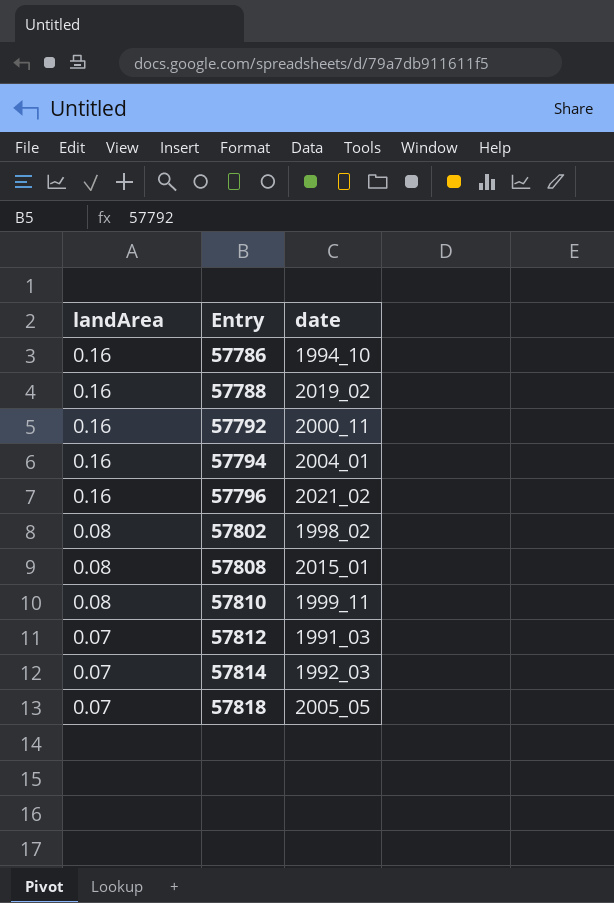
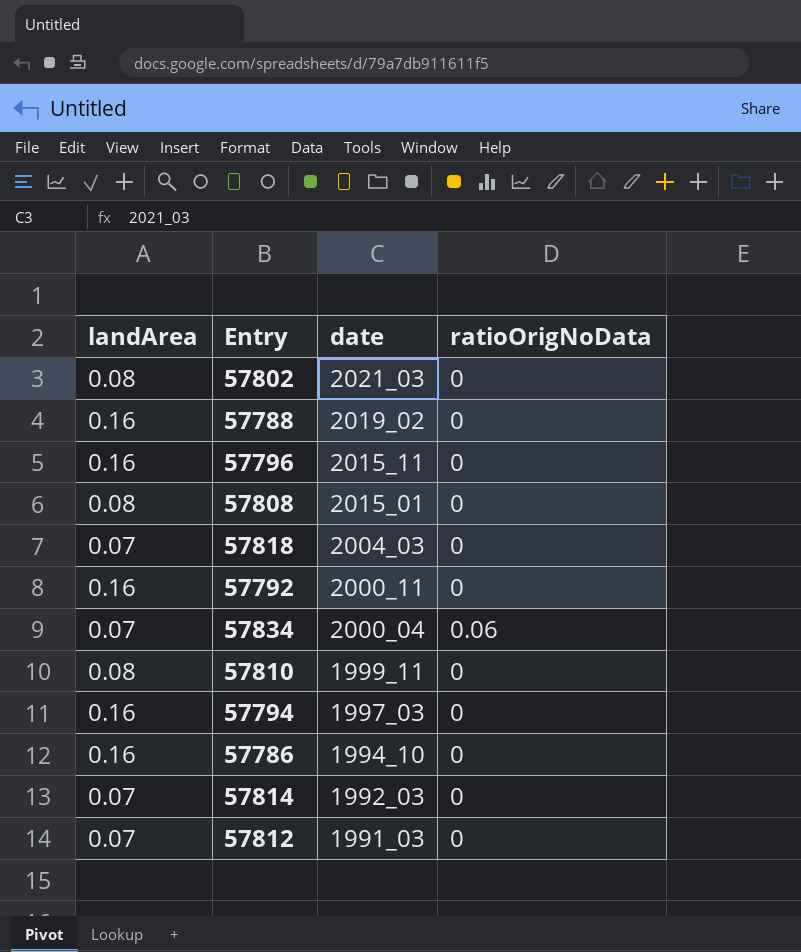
row order: landArea descending -> date descending
column ratioOrigNoData | position: none -> 4
57802 | date: 1998_02 -> 2021_03
57796 | date: 2021_02 -> 2015_11
57818 | date: 2005_05 -> 2004_03
row 57834: none -> 0.07 | 2000_04 | 0.06
57794 | date: 2004_01 -> 1997_03

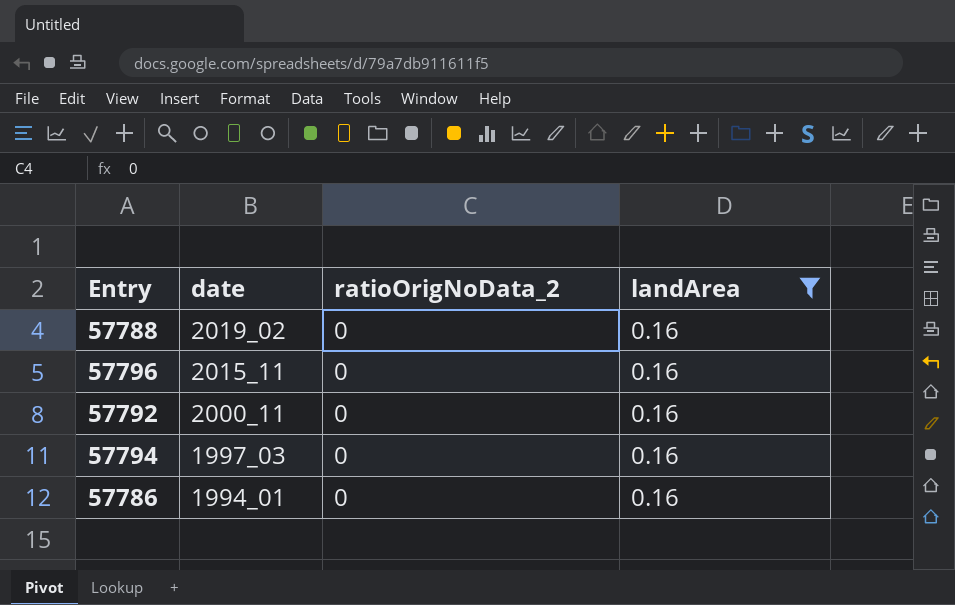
filter: none -> landArea = 0.16
column name: ratioOrigNoData -> ratioOrigNoData_2
column landArea | position: 1 -> 4
57786 | date: 1994_10 -> 1994_01

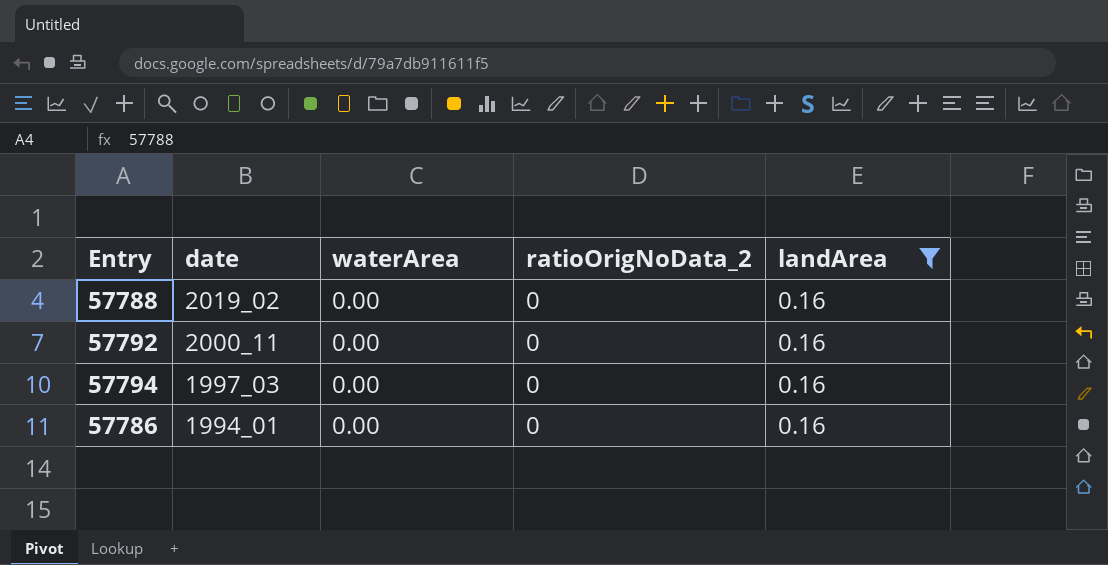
column waterArea | position: none -> 3
row 57796: 2015_11 | 0 | 0.16 -> none

